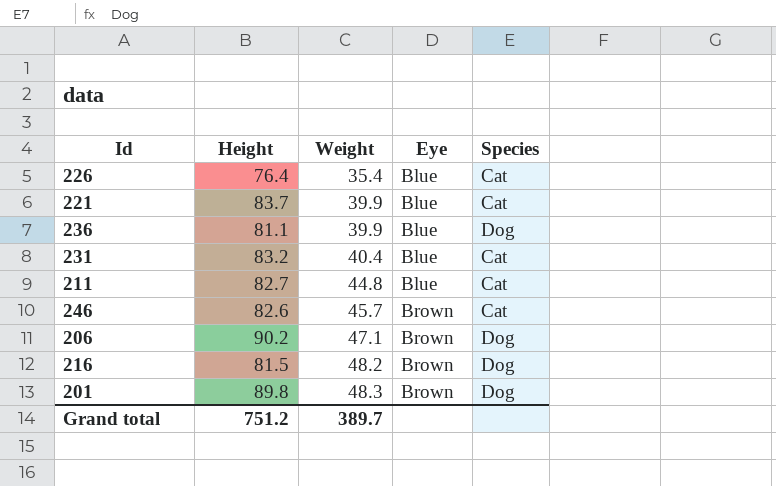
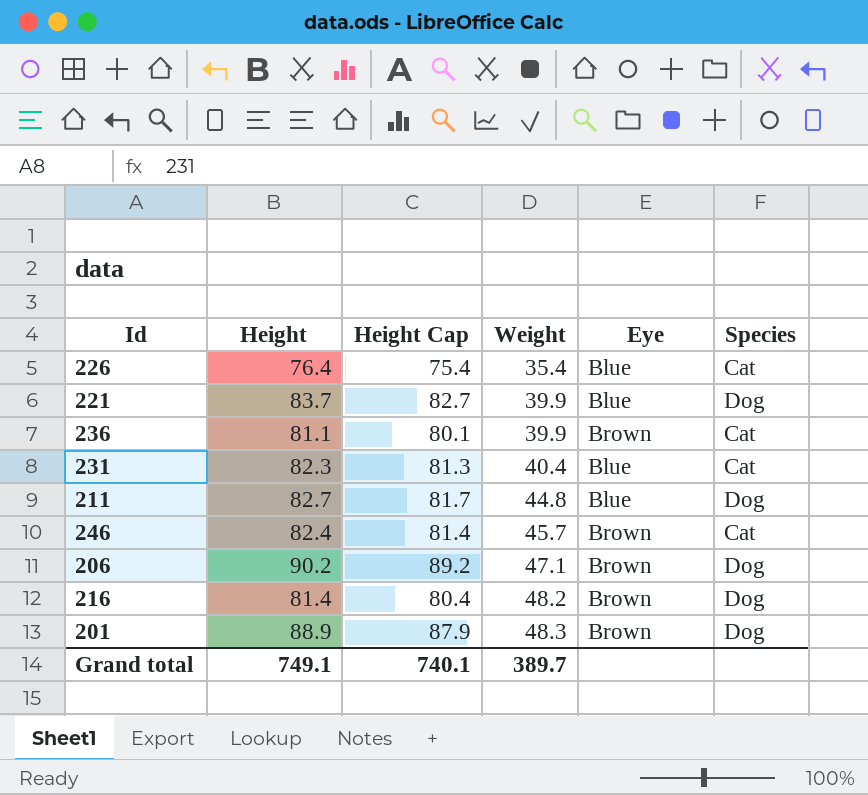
column Height Cap | formula: none -> [Height] - 1
221 | Species: Cat -> Dog
236 | Eye: Blue -> Brown
236 | Species: Dog -> Cat
231 | Height: 83.2 -> 82.3
211 | Species: Cat -> Dog
246 | Height: 82.6 -> 82.4
216 | Height: 81.5 -> 81.4
201 | Height: 89.8 -> 88.9
Grand total | Height: 751.2 -> 749.1

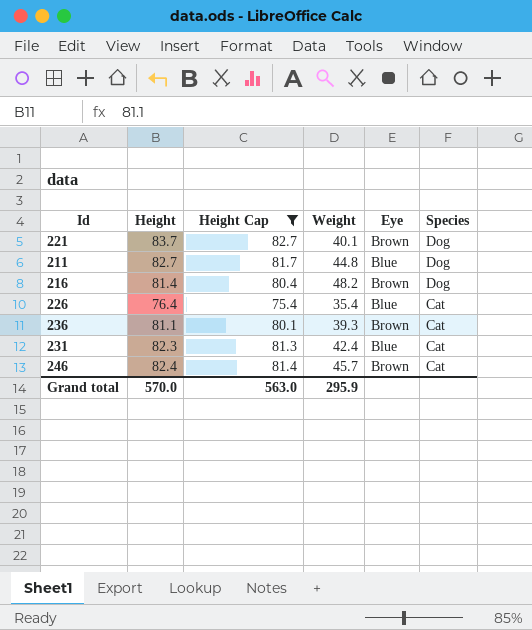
filter: none -> Height Cap <= 82.7
row order: Weight ascending -> Species descending
221 | Weight: 39.9 -> 40.1
221 | Eye: Blue -> Brown
236 | Weight: 39.9 -> 39.3
231 | Weight: 40.4 -> 42.4
Grand total | Height: 749.1 -> 570.0
Grand total | Height Cap: 740.1 -> 563.0
Grand total | Weight: 389.7 -> 295.9

